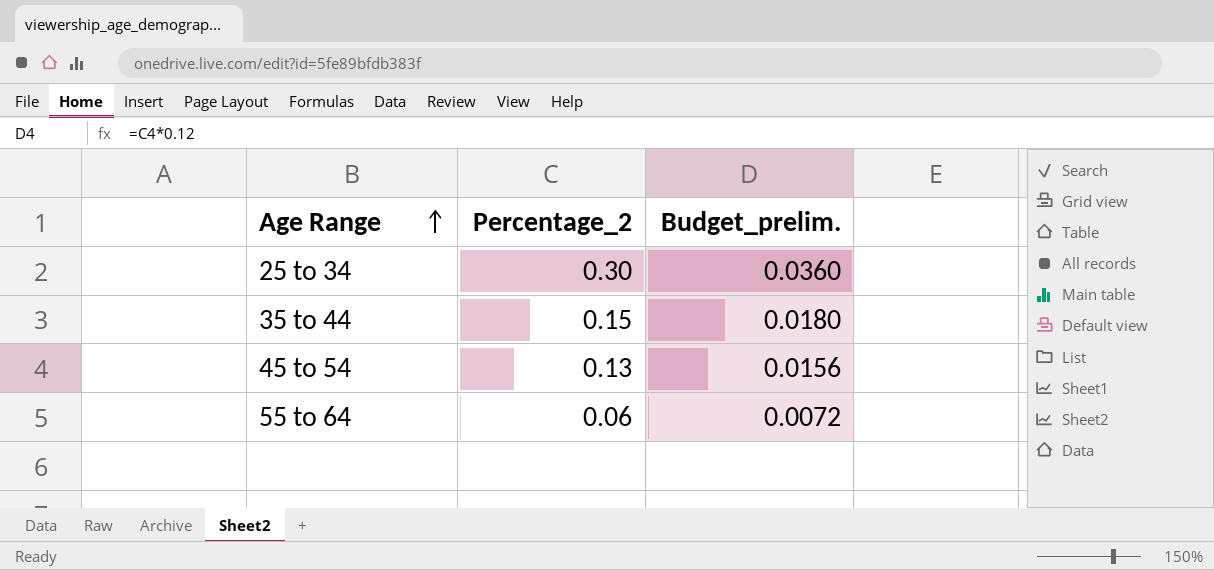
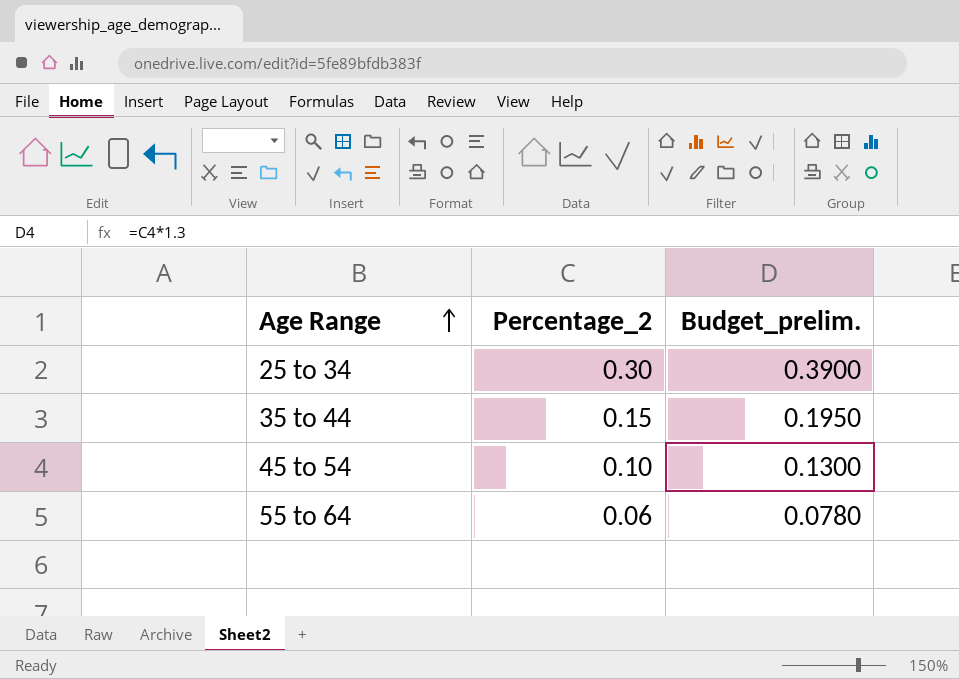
column Budget_prelim. | formula: [Percentage_2] * 0.12 -> [Percentage_2] * 1.3
45 to 54 | Percentage_2: 0.13 -> 0.10

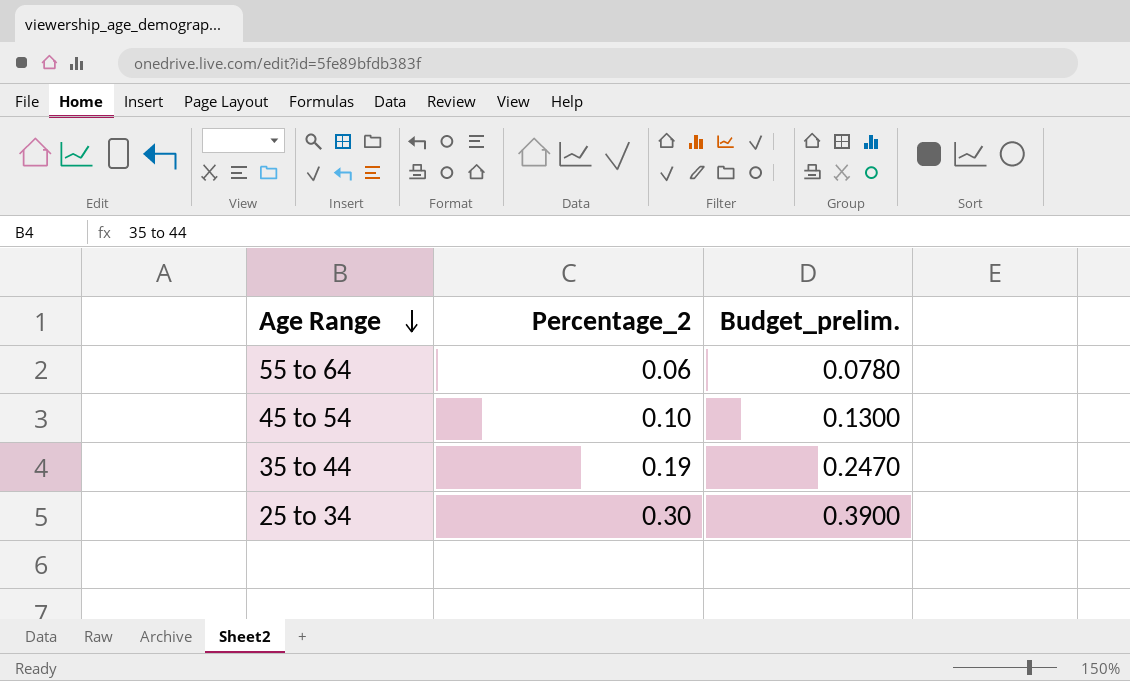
row order: Age Range ascending -> Age Range descending
35 to 44 | Percentage_2: 0.15 -> 0.19
35 to 44 | Budget_prelim.: 0.1950 -> 0.2470

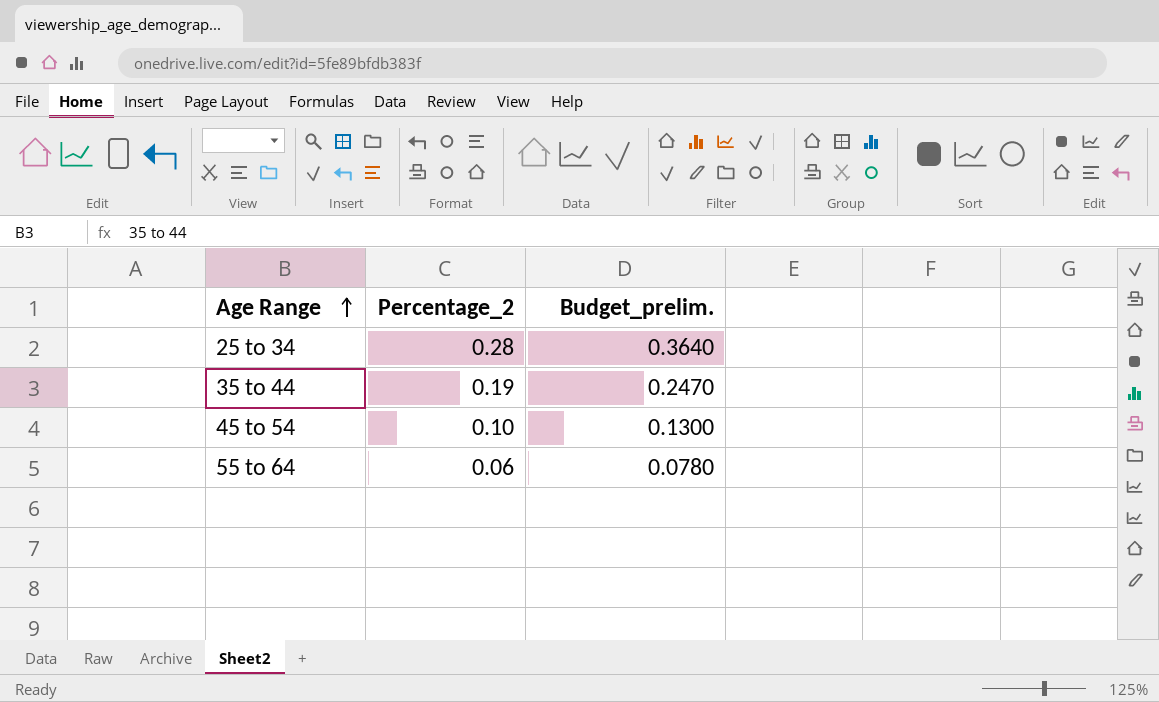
row order: Age Range descending -> Age Range ascending
25 to 34 | Percentage_2: 0.30 -> 0.28
25 to 34 | Budget_prelim.: 0.3900 -> 0.3640

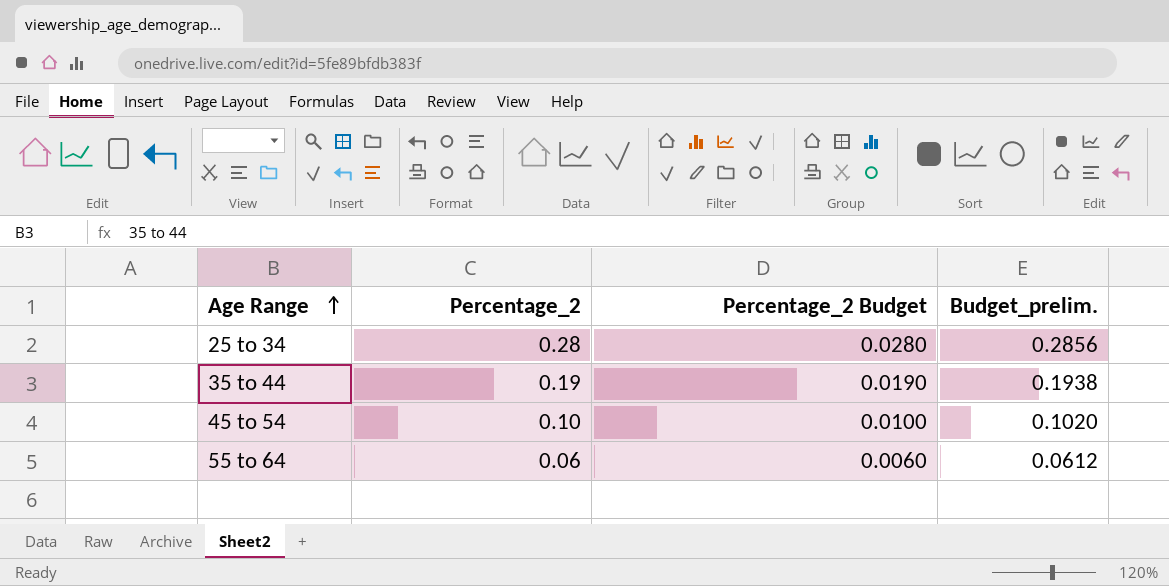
column Percentage_2 Budget | formula: none -> [Percentage_2] * 0.1
column Budget_prelim. | formula: [Percentage_2] * 1.3 -> [Percentage_2] * 1.02

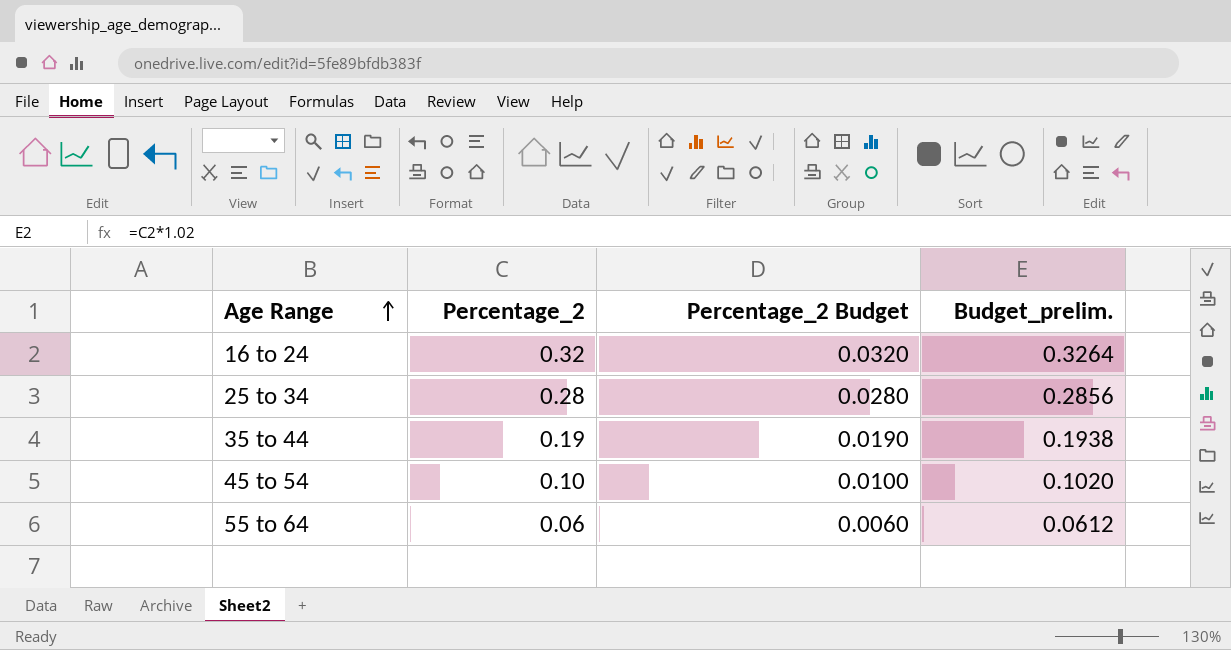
row 16 to 24: none -> 0.32 | 0.0320 | 0.3264

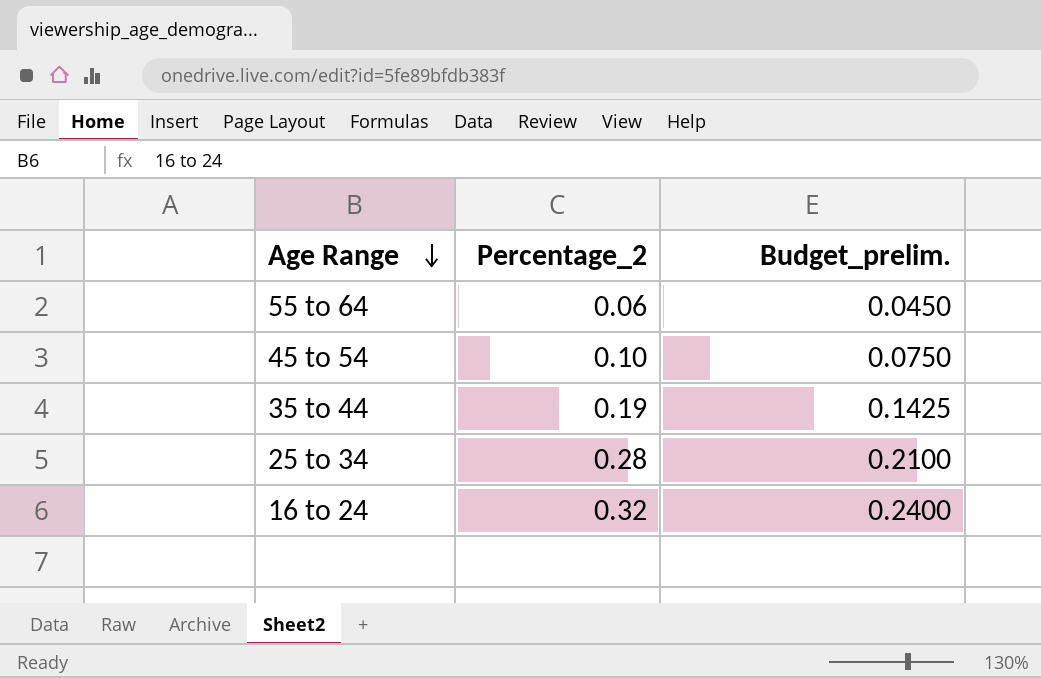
row order: Age Range ascending -> Age Range descending
column Percentage_2 Budget | formula: [Percentage_2] * 0.1 -> none
column Budget_prelim. | formula: [Percentage_2] * 1.02 -> [Percentage_2] * 0.75

